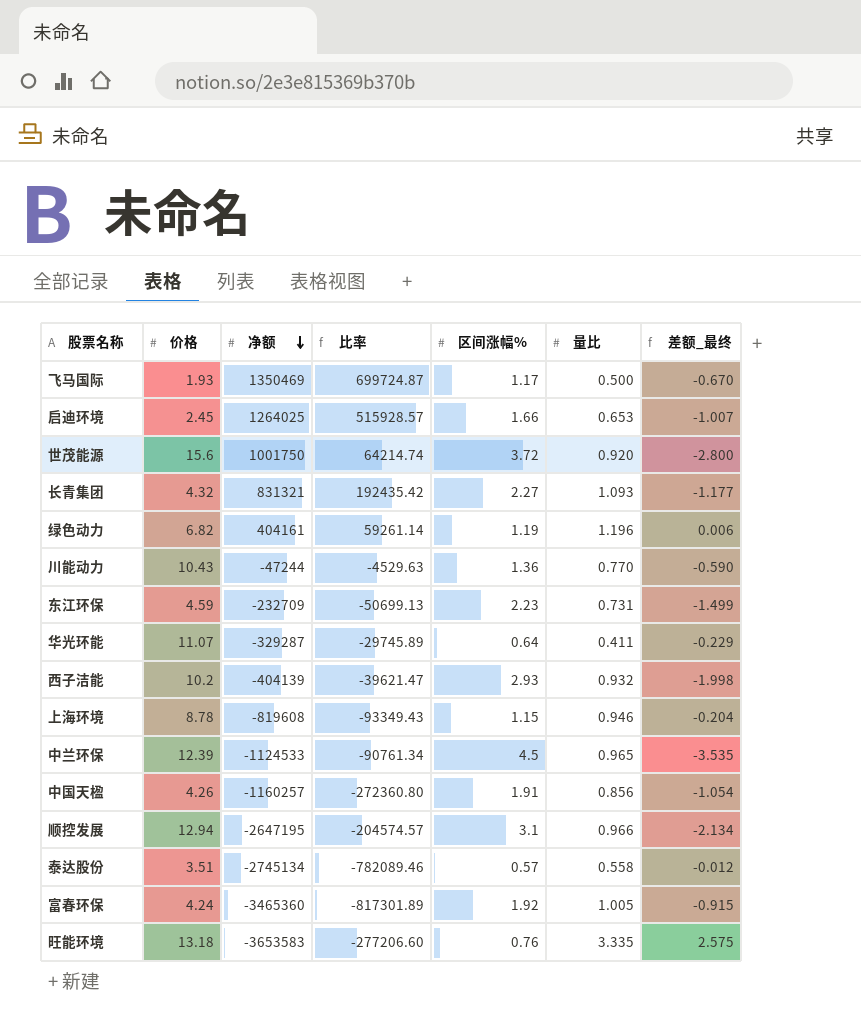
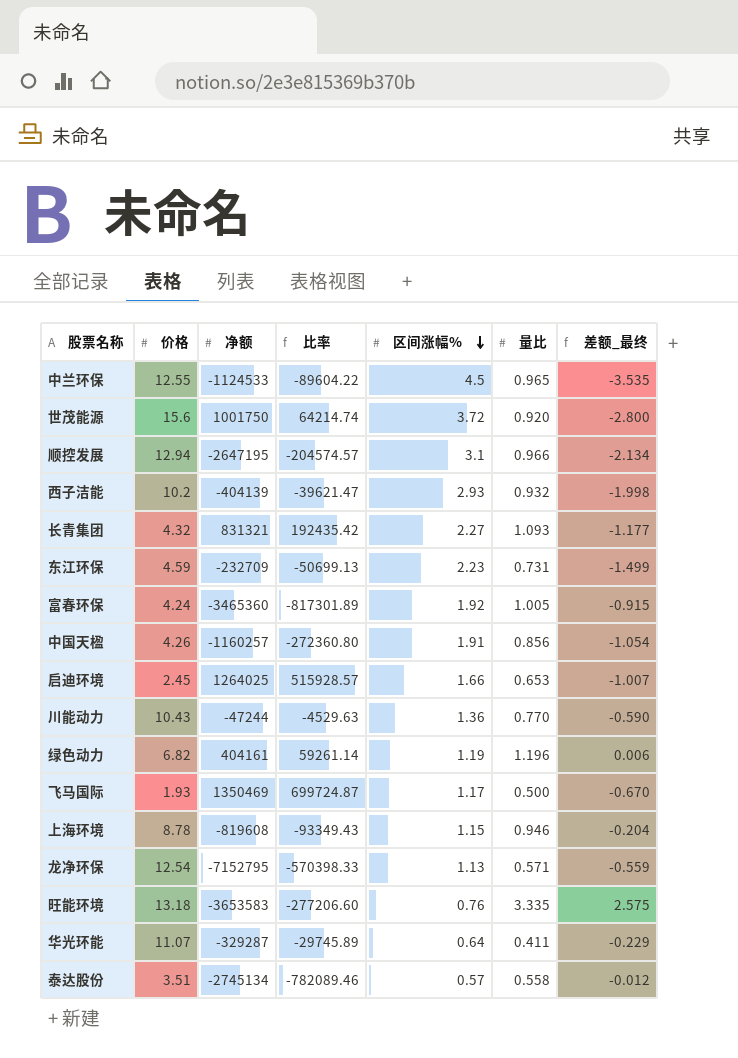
row order: 净额 descending -> 区间涨幅% descending
中兰环保 | 价格: 12.39 -> 12.55
中兰环保 | 比率: -90761.34 -> -89604.22
row 龙净环保: none -> 12.54 | -7152795 | -570398.33 | 1.13 | 0.571 | -0.559

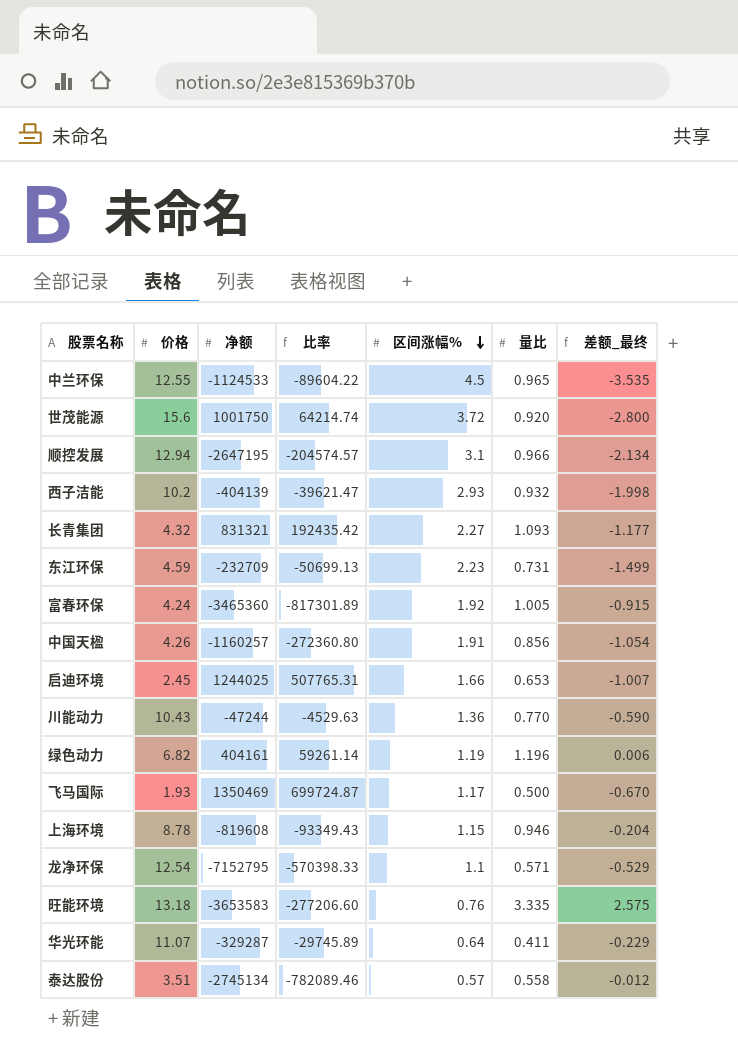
启迪环境 | 净额: 1264025 -> 1244025
启迪环境 | 比率: 515928.57 -> 507765.31
龙净环保 | 区间涨幅%: 1.13 -> 1.1
龙净环保 | 差额_最终: -0.559 -> -0.529

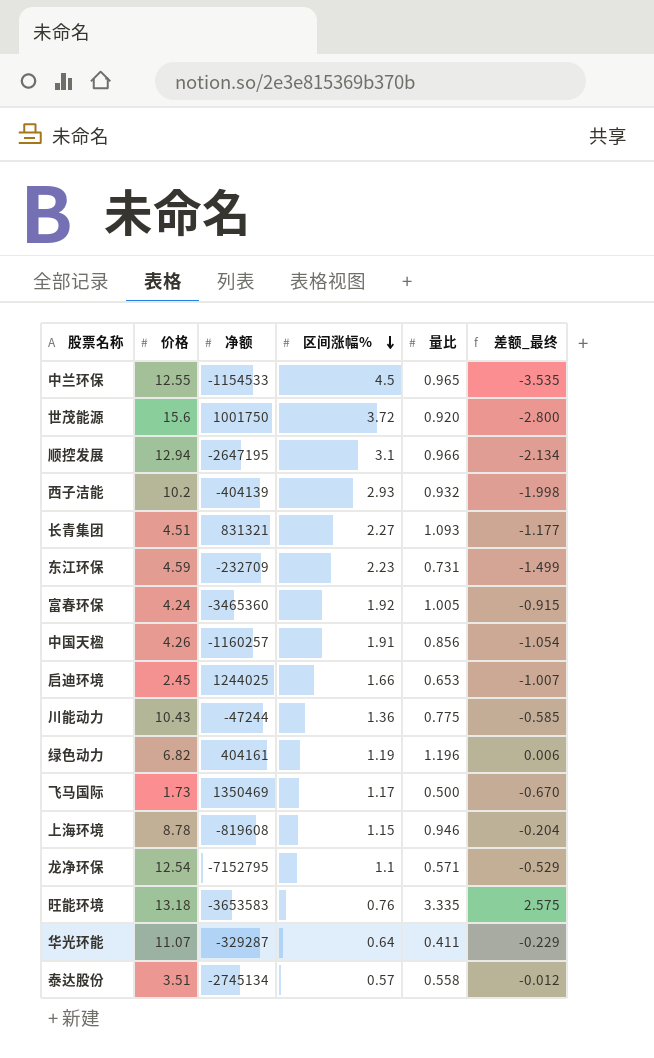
column 比率 | formula: [净额] / [价格] -> none
中兰环保 | 净额: -1124533 -> -1154533
长青集团 | 价格: 4.32 -> 4.51
川能动力 | 量比: 0.770 -> 0.775
川能动力 | 差额_最终: -0.590 -> -0.585
飞马国际 | 价格: 1.93 -> 1.73

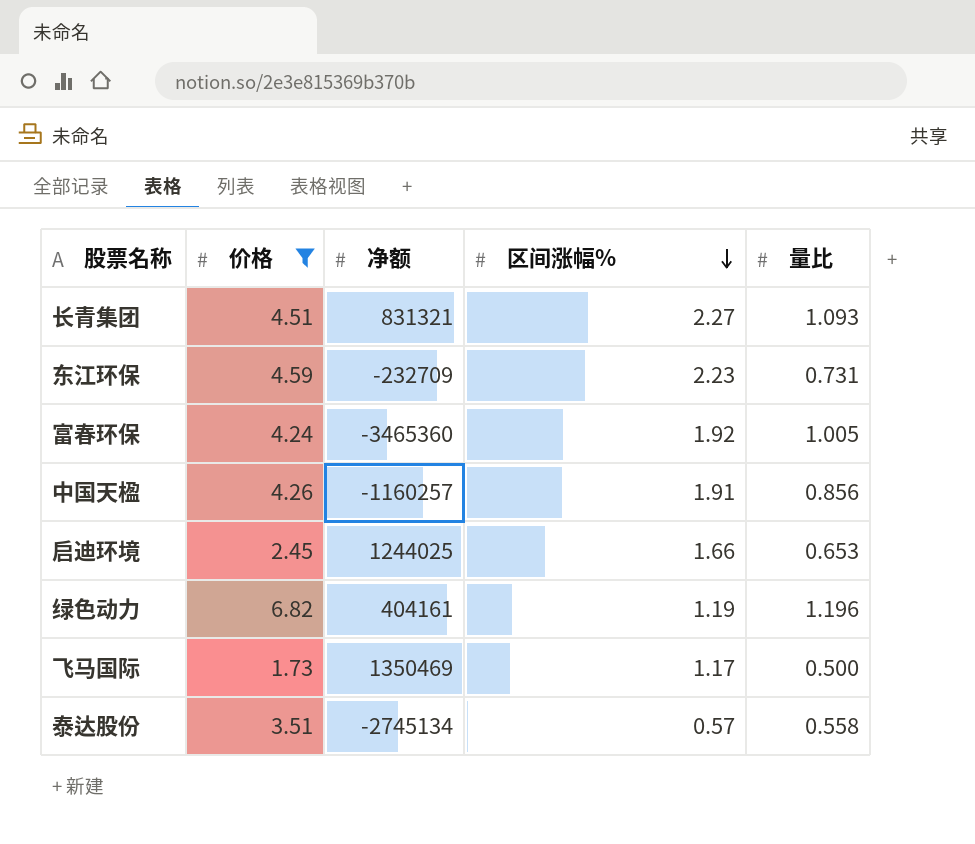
filter: none -> 价格 <= 6.82
column 差额_最终 | formula: [量比] - [区间涨幅%] -> none

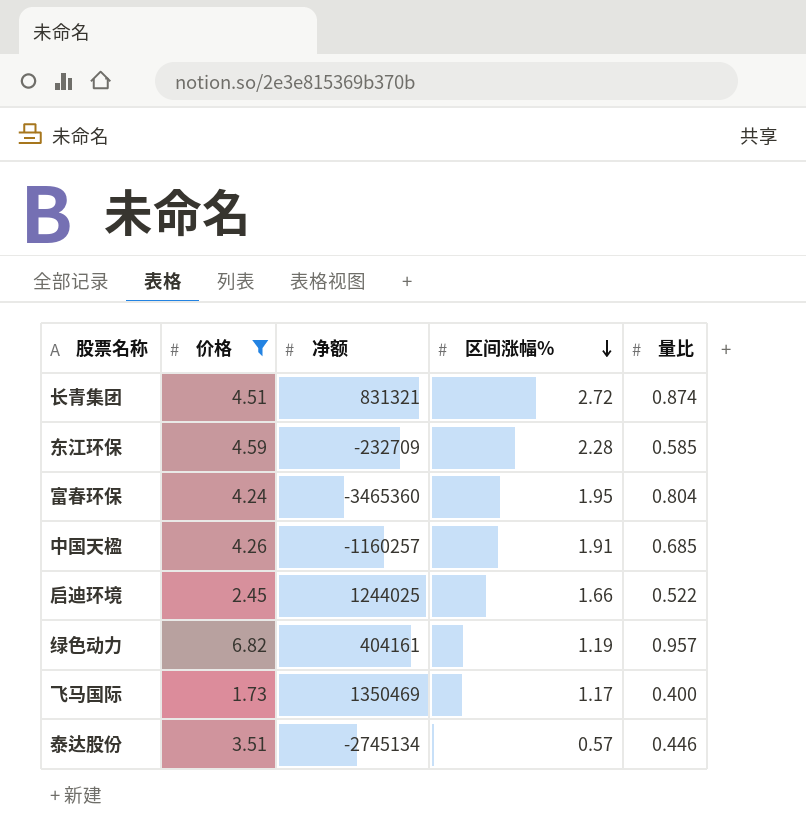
长青集团 | 区间涨幅%: 2.27 -> 2.72
长青集团 | 量比: 1.093 -> 0.874
东江环保 | 区间涨幅%: 2.23 -> 2.28
东江环保 | 量比: 0.731 -> 0.585
富春环保 | 区间涨幅%: 1.92 -> 1.95
富春环保 | 量比: 1.005 -> 0.804
中国天楹 | 量比: 0.856 -> 0.685
启迪环境 | 量比: 0.653 -> 0.522
绿色动力 | 量比: 1.196 -> 0.957
飞马国际 | 量比: 0.500 -> 0.400
泰达股份 | 量比: 0.558 -> 0.446

